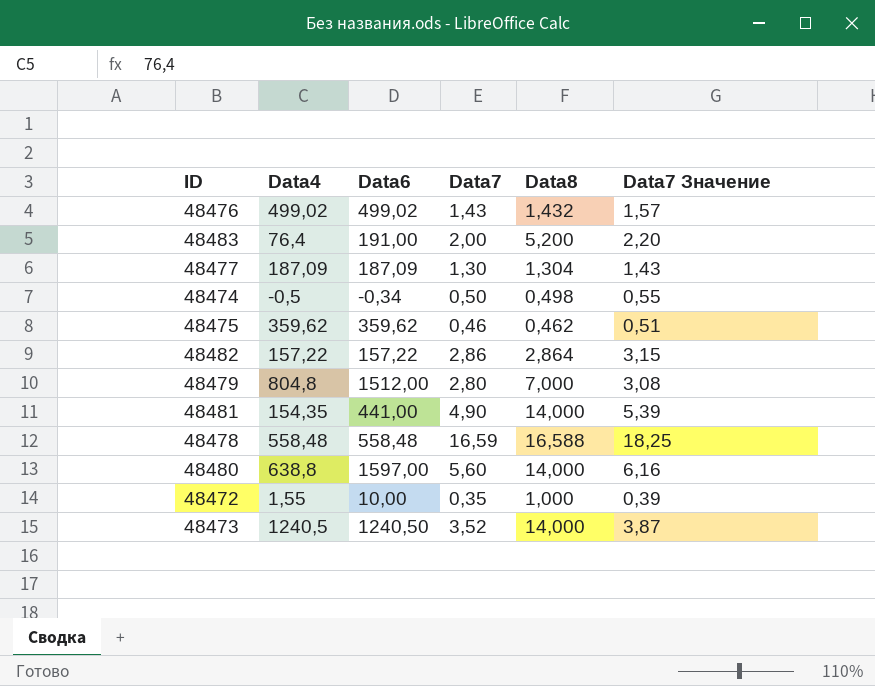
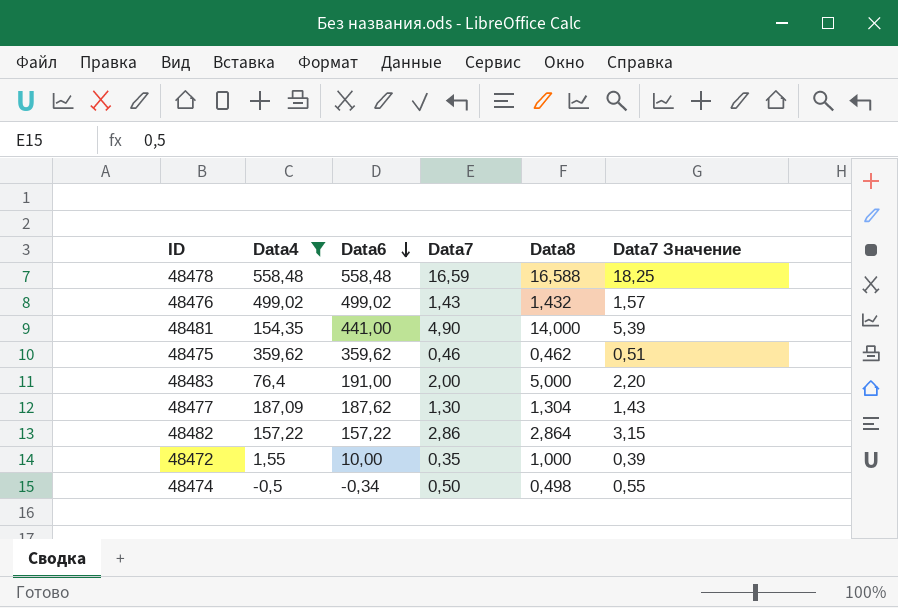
filter: none -> Data4 <= 558,48
row order: none -> Data6 descending
48483 | Data8: 5,200 -> 5,000
48477 | Data6: 187,09 -> 187,62

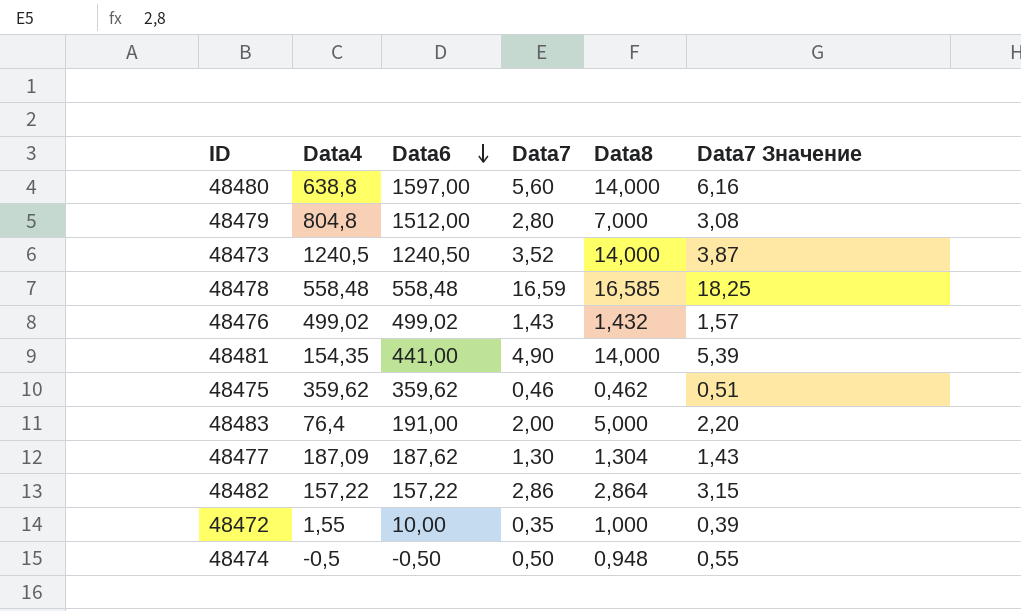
filter: Data4 <= 558,48 -> none
48478 | Data8: 16,588 -> 16,585
48474 | Data6: -0,34 -> -0,50
48474 | Data8: 0,498 -> 0,948

